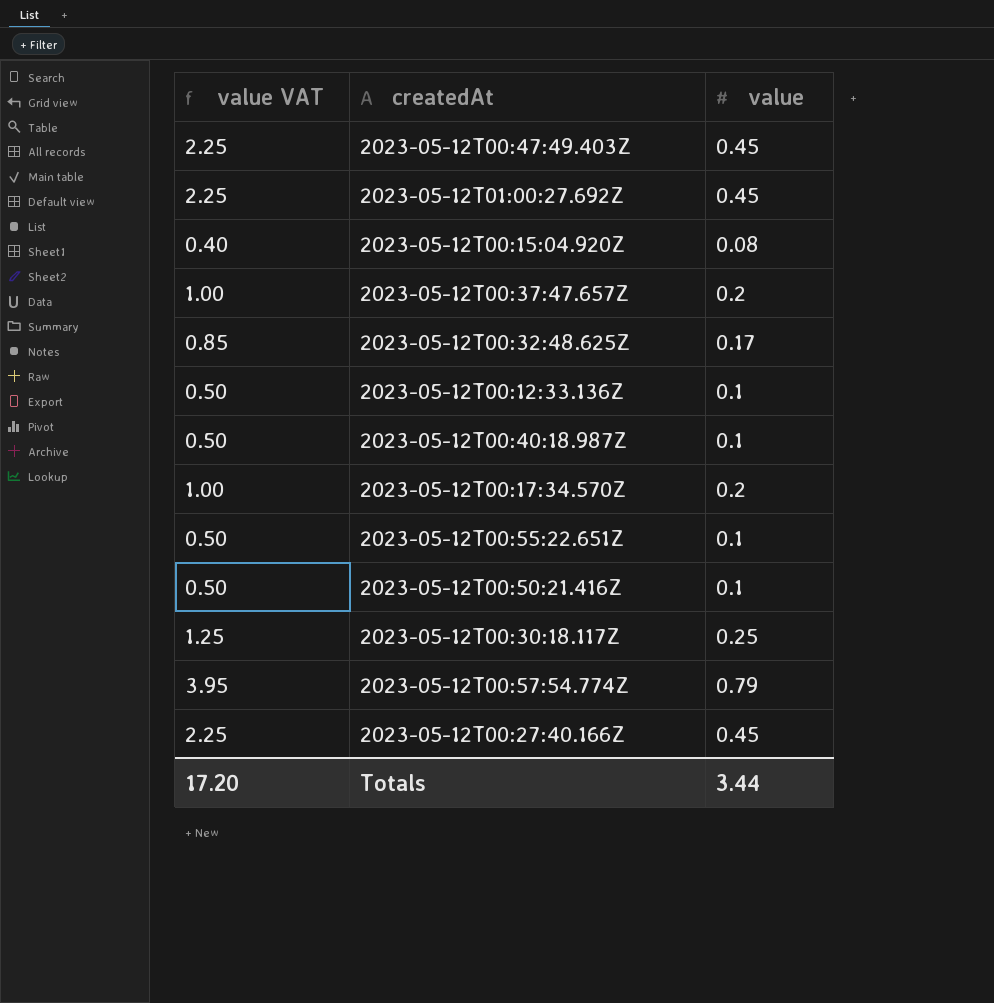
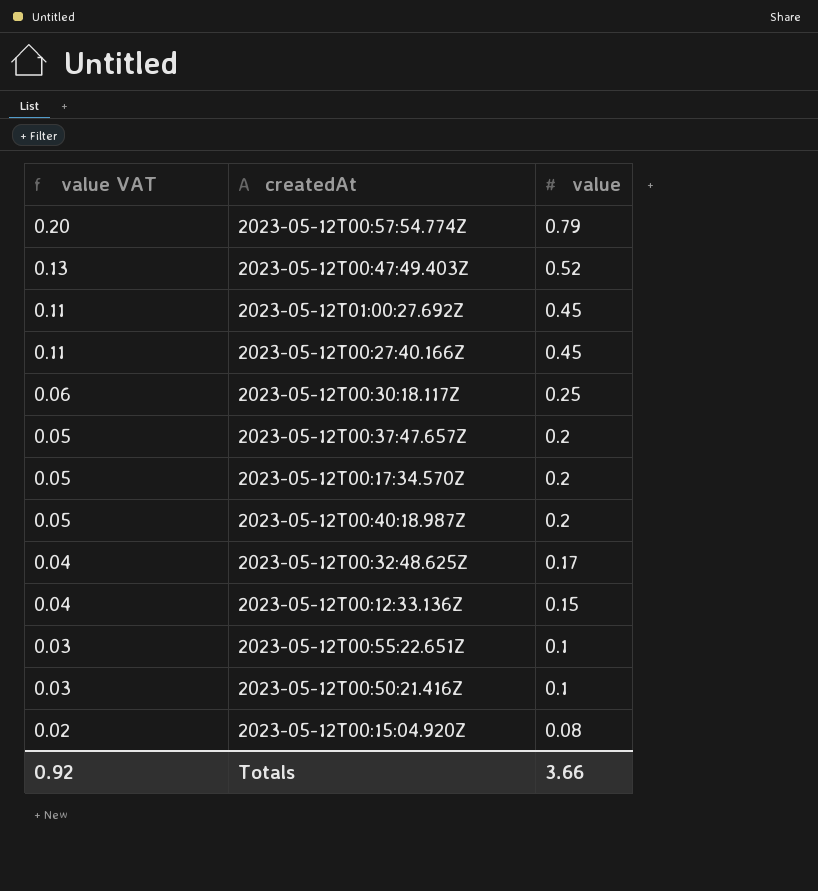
row order: none -> value VAT descending
column value VAT | formula: [value] * 5 -> [value] * 0.25
2023-05-12T00:47:49.403Z | value: 0.45 -> 0.52
2023-05-12T00:40:18.987Z | value: 0.1 -> 0.2
2023-05-12T00:12:33.136Z | value: 0.1 -> 0.15
Totals | value VAT: 17.20 -> 0.92
Totals | value: 3.44 -> 3.66

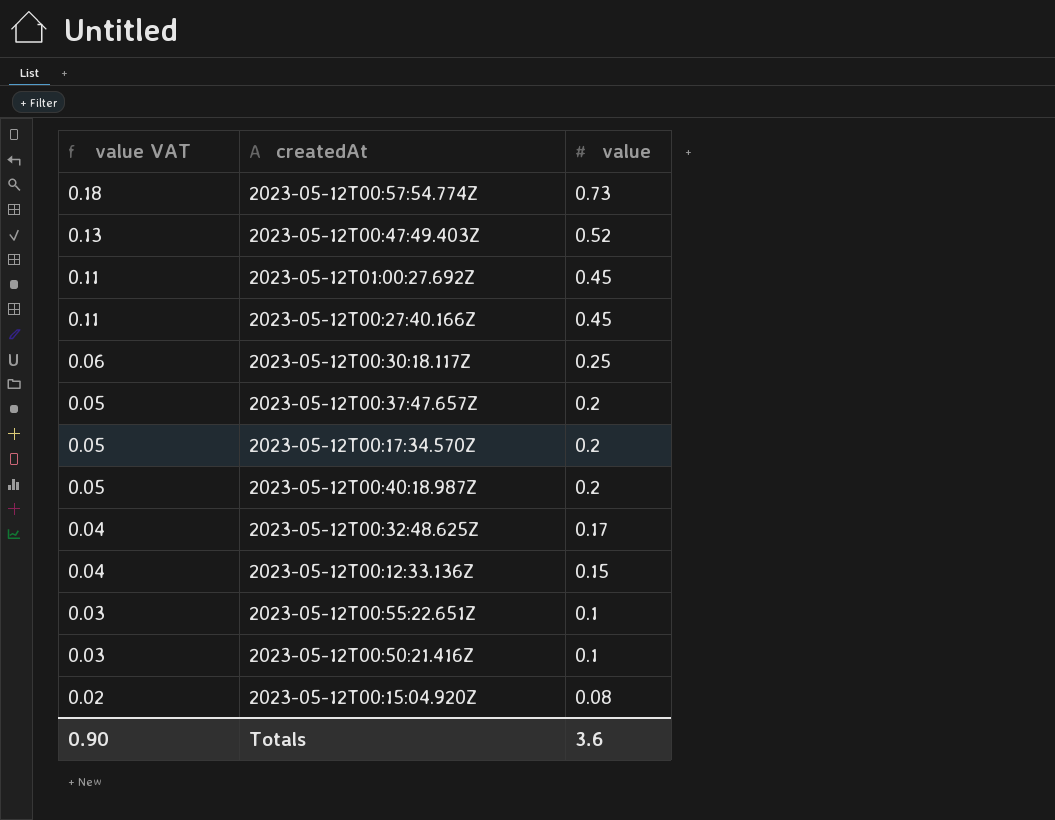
2023-05-12T00:57:54.774Z | value VAT: 0.20 -> 0.18
2023-05-12T00:57:54.774Z | value: 0.79 -> 0.73
Totals | value VAT: 0.92 -> 0.90
Totals | value: 3.66 -> 3.6

